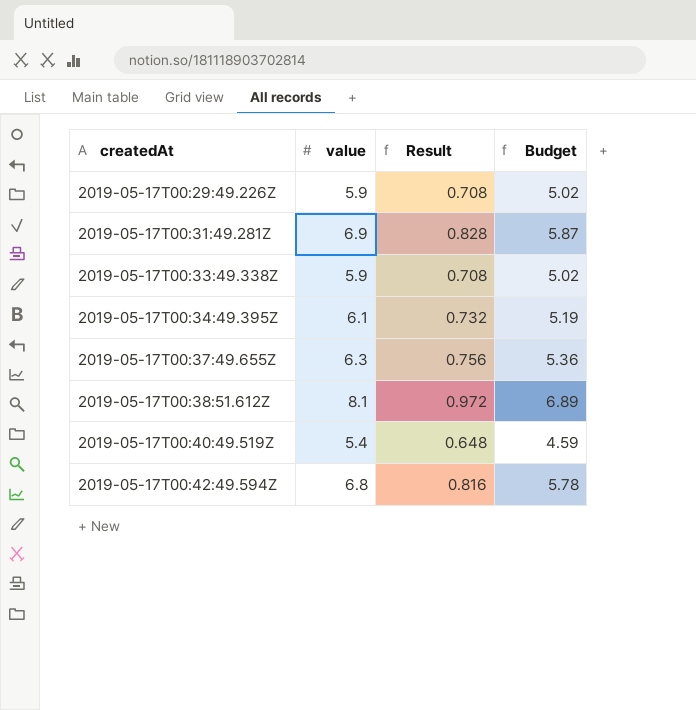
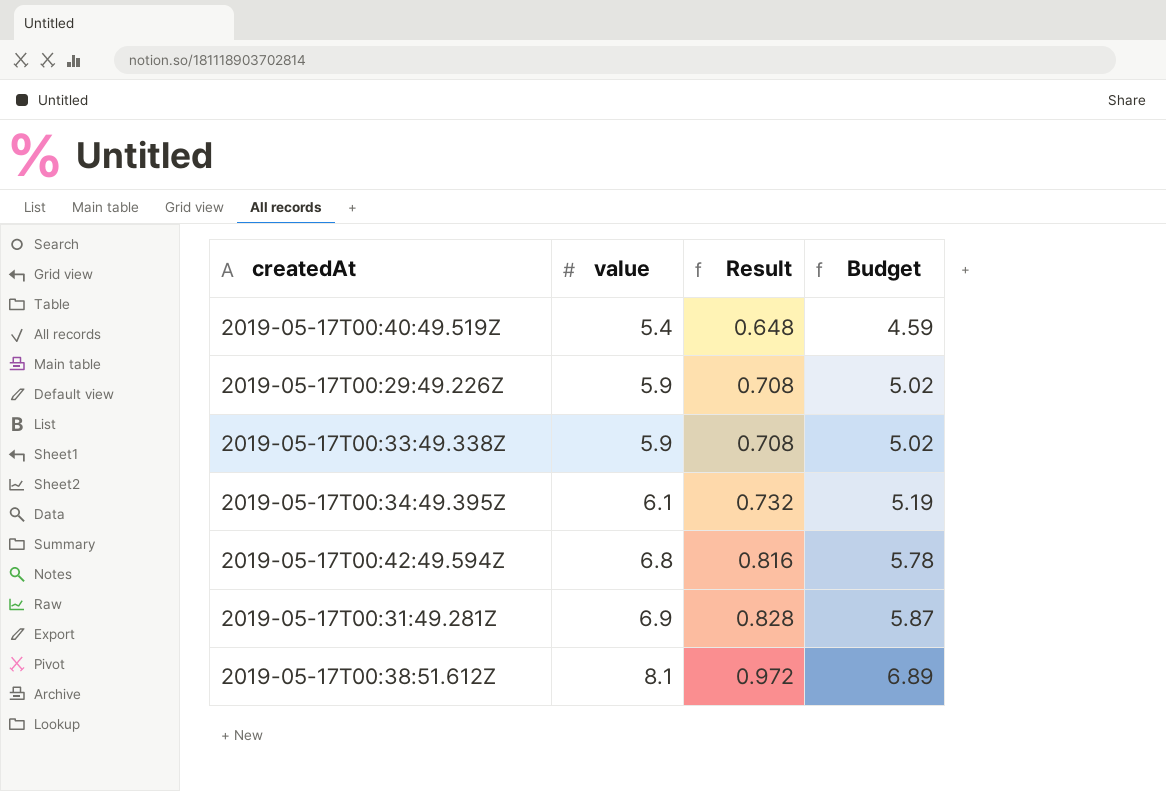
row order: createdAt ascending -> value ascending
row 2019-05-17T00:37:49.655Z: 6.3 | 0.756 | 5.36 -> none

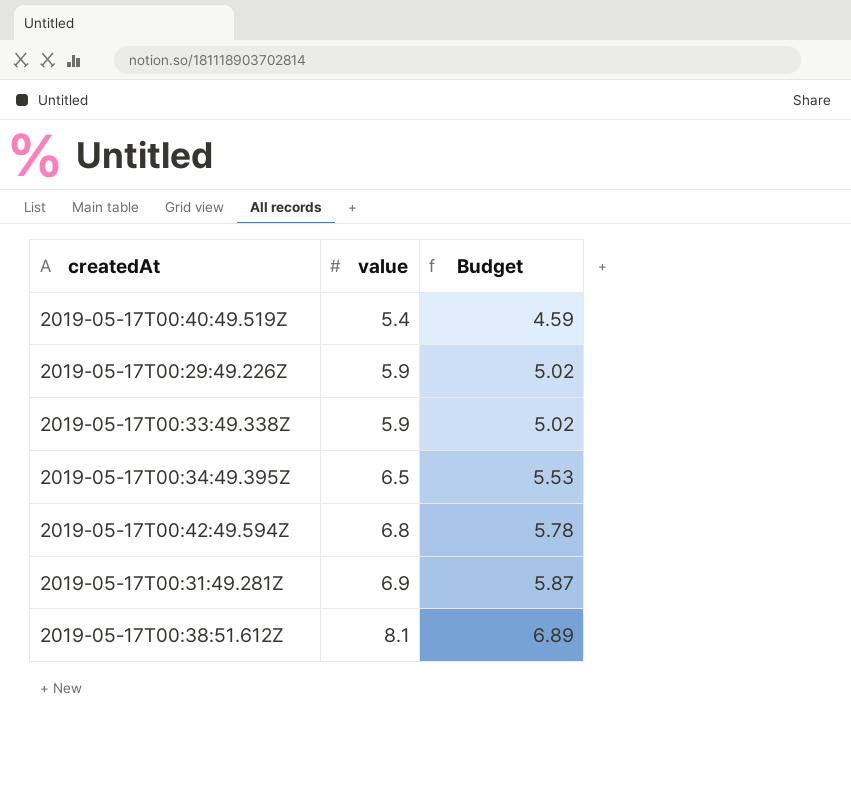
column Result | formula: [value] * 0.12 -> none
2019-05-17T00:34:49.395Z | value: 6.1 -> 6.5
2019-05-17T00:34:49.395Z | Budget: 5.19 -> 5.53

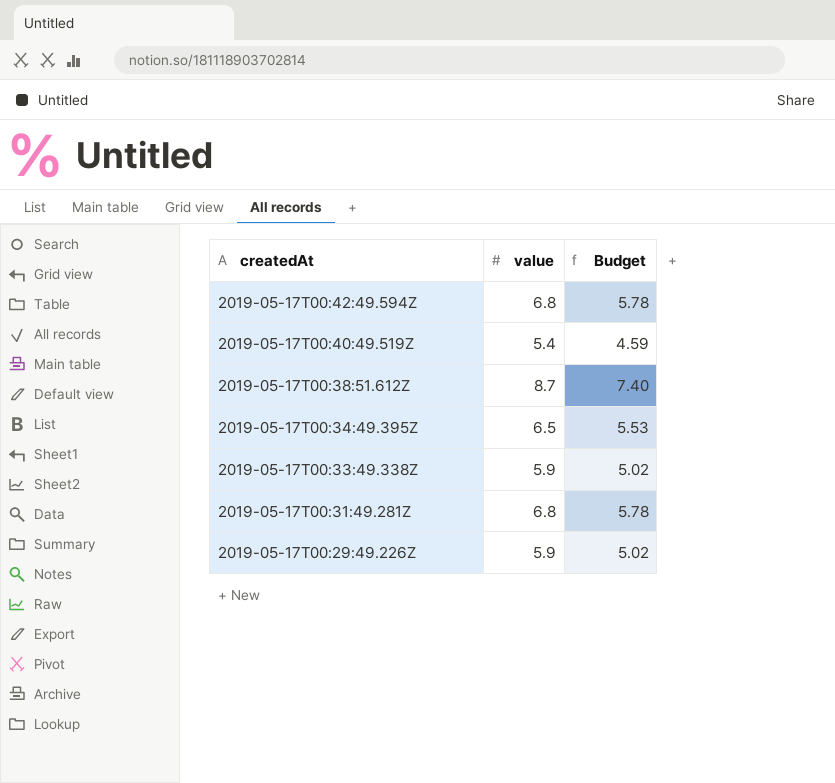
row order: value ascending -> createdAt descending
2019-05-17T00:38:51.612Z | value: 8.1 -> 8.7
2019-05-17T00:38:51.612Z | Budget: 6.89 -> 7.40
2019-05-17T00:31:49.281Z | value: 6.9 -> 6.8
2019-05-17T00:31:49.281Z | Budget: 5.87 -> 5.78

